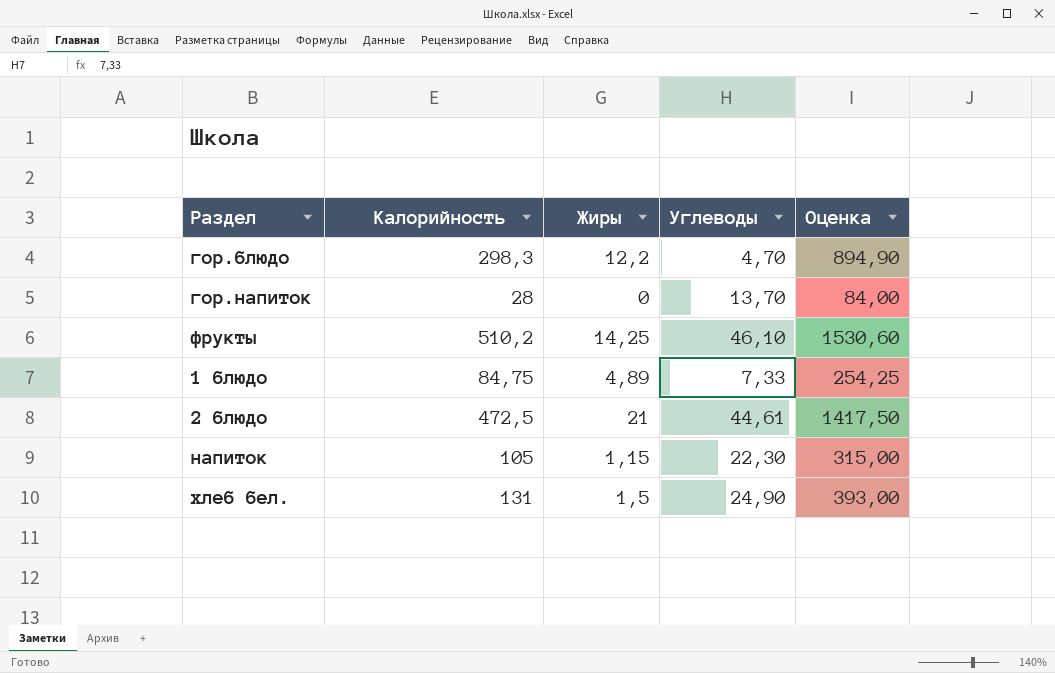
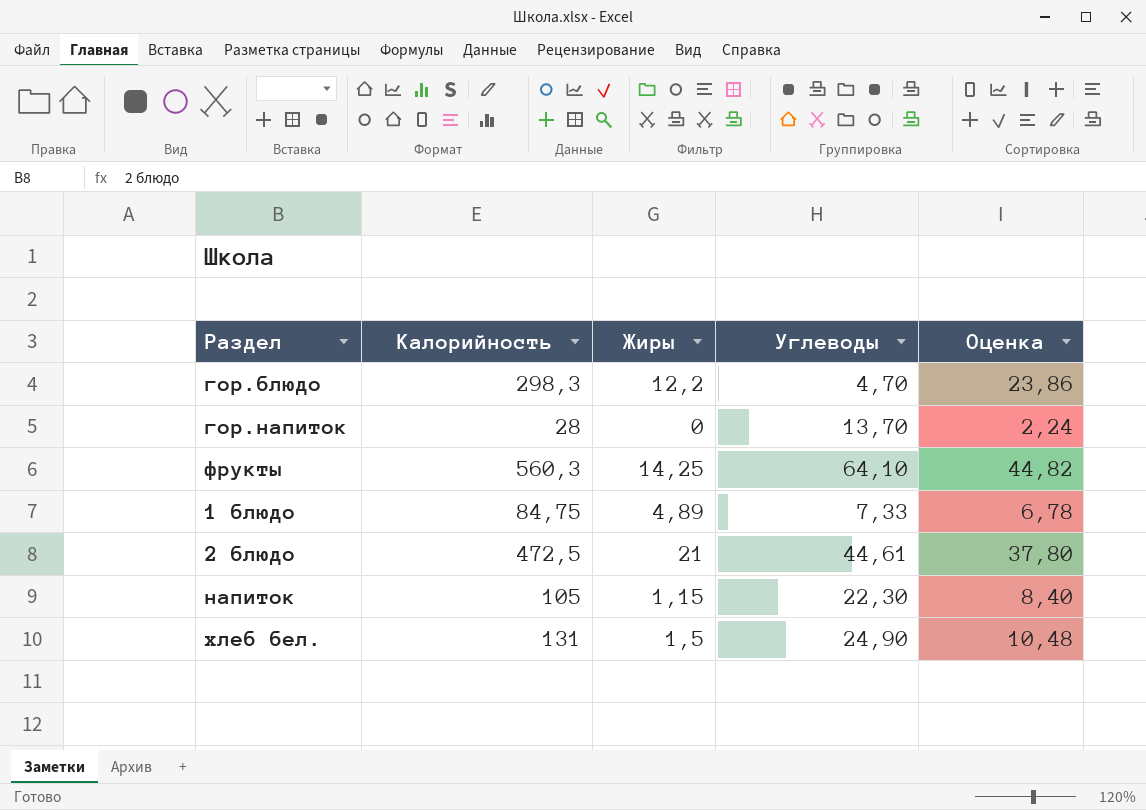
column Оценка | formula: [Калорийность] * 3 -> [Калорийность] * 0,08
фрукты | Калорийность: 510,2 -> 560,3
фрукты | Углеводы: 46,10 -> 64,10

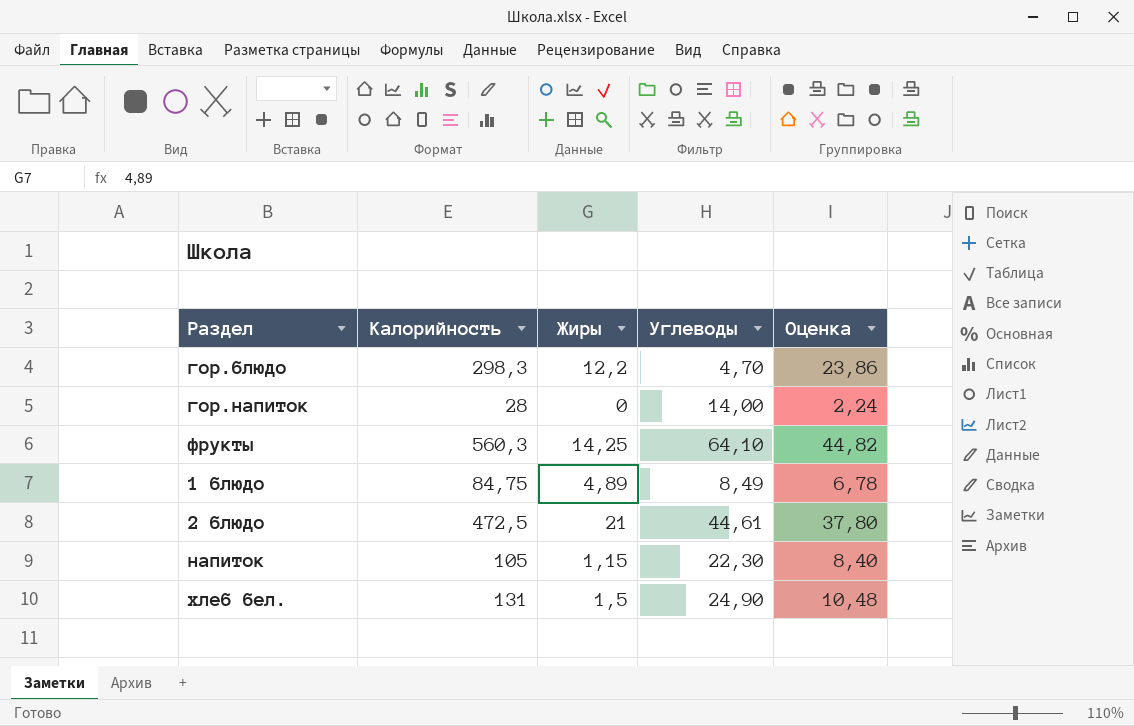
гор.напиток | Углеводы: 13,70 -> 14,00
1 блюдо | Углеводы: 7,33 -> 8,49

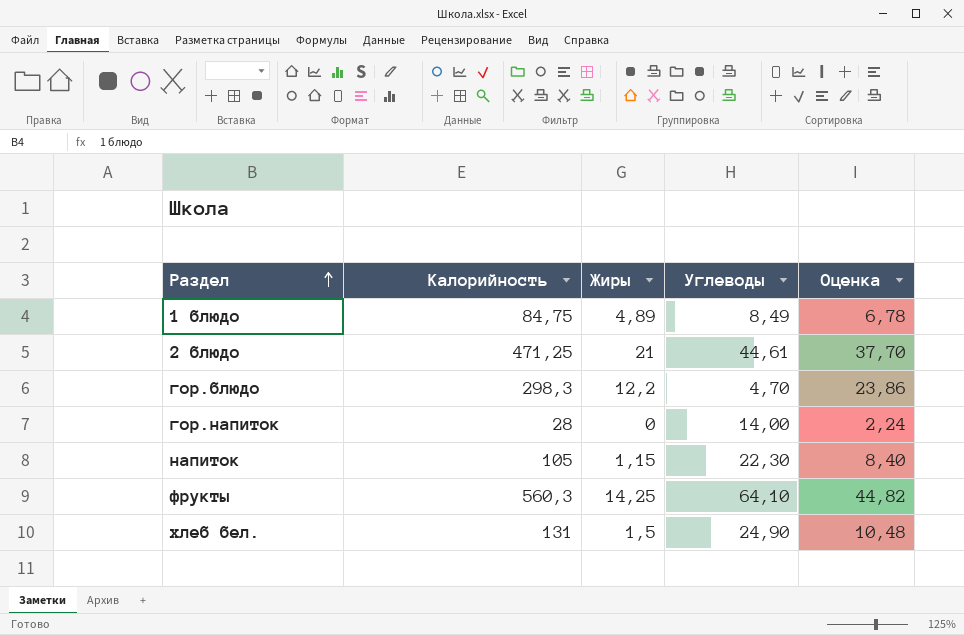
row order: none -> Раздел ascending
2 блюдо | Калорийность: 472,5 -> 471,25
2 блюдо | Оценка: 37,80 -> 37,70

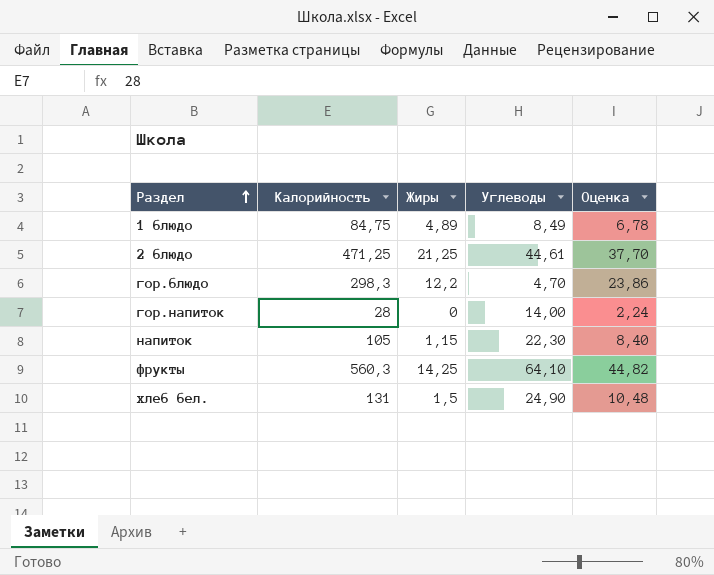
2 блюдо | Жиры: 21 -> 21,25

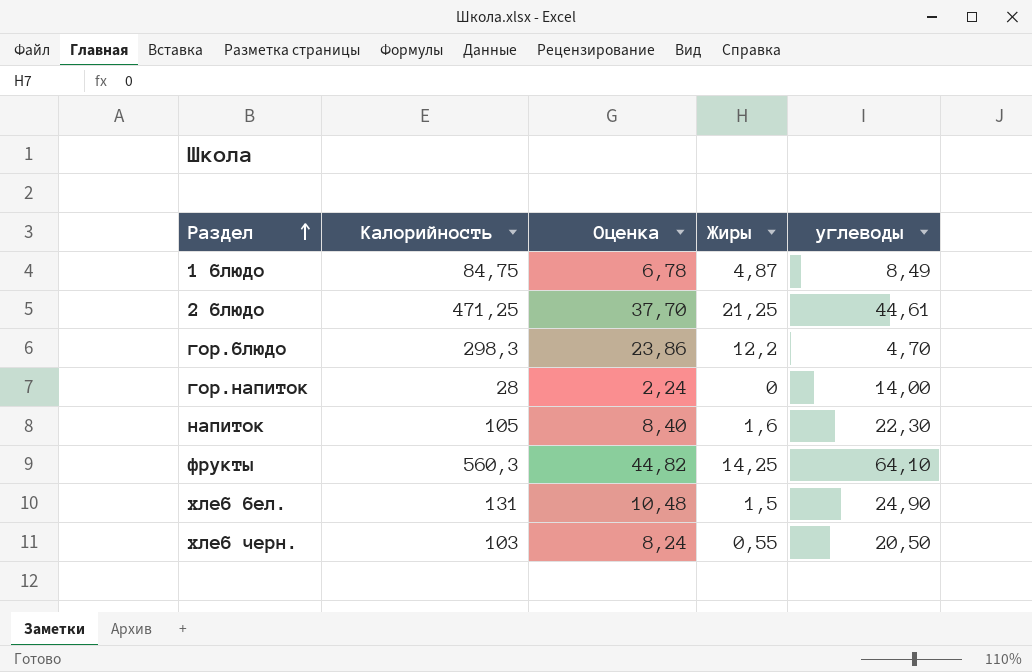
column Оценка | position: 5 -> 3
column name: Углеводы -> углеводы
1 блюдо | Жиры: 4,89 -> 4,87
напиток | Жиры: 1,15 -> 1,6
row хлеб черн.: none -> 103 | 8,24 | 0,55 | 20,50

